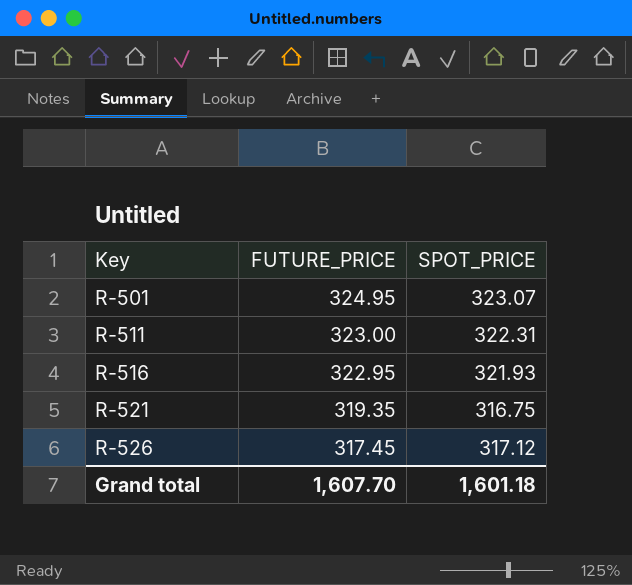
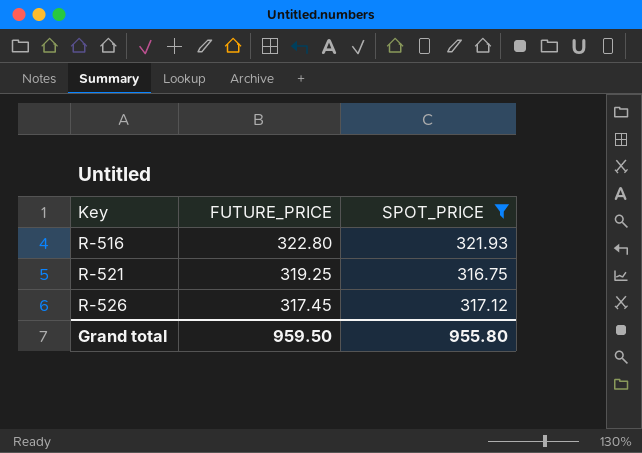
filter: none -> SPOT_PRICE <= 321.93
R-516 | FUTURE_PRICE: 322.95 -> 322.80
R-521 | FUTURE_PRICE: 319.35 -> 319.25
Grand total | FUTURE_PRICE: 1,607.70 -> 959.50
Grand total | SPOT_PRICE: 1,601.18 -> 955.80

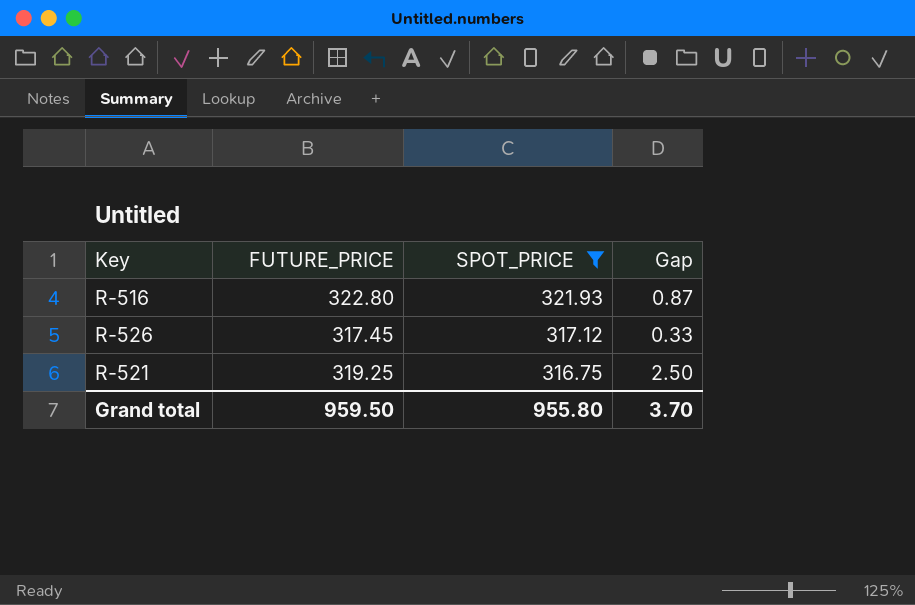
row order: Key ascending -> SPOT_PRICE descending
column Gap | formula: none -> [FUTURE_PRICE] - [SPOT_PRICE]

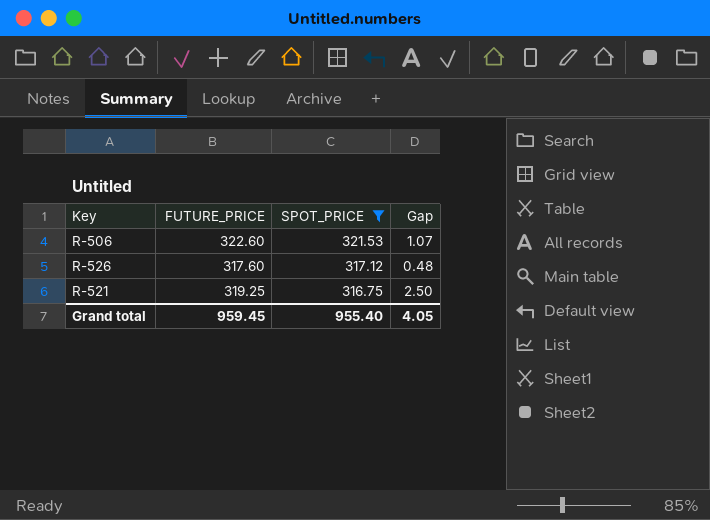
row R-516: 322.80 | 321.93 | 0.87 -> none
row R-506: none -> 322.60 | 321.53 | 1.07
R-526 | FUTURE_PRICE: 317.45 -> 317.60
R-526 | Gap: 0.33 -> 0.48
Grand total | FUTURE_PRICE: 959.50 -> 959.45
Grand total | SPOT_PRICE: 955.80 -> 955.40
Grand total | Gap: 3.70 -> 4.05

